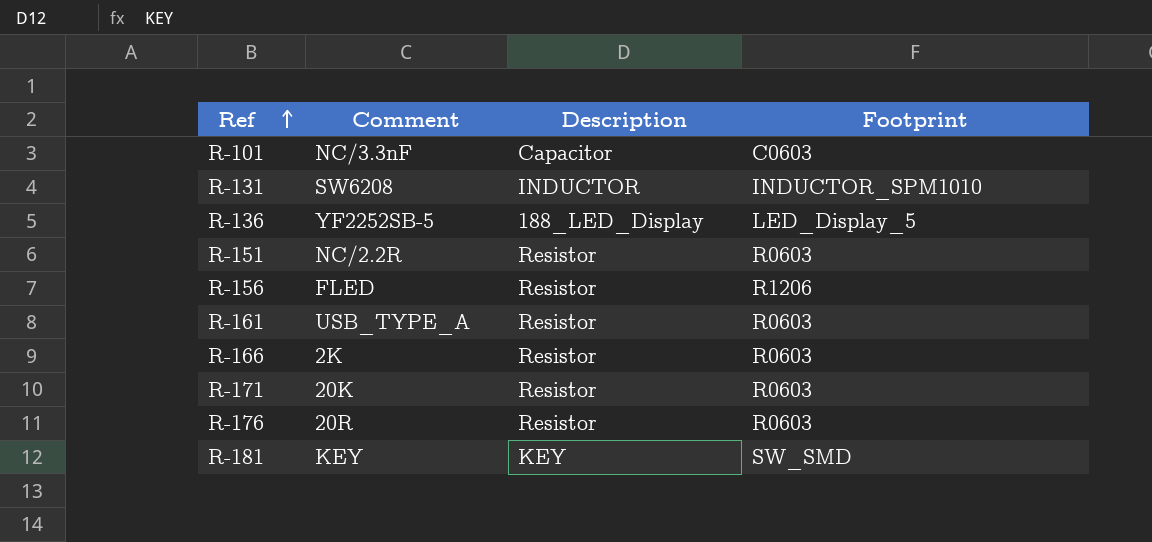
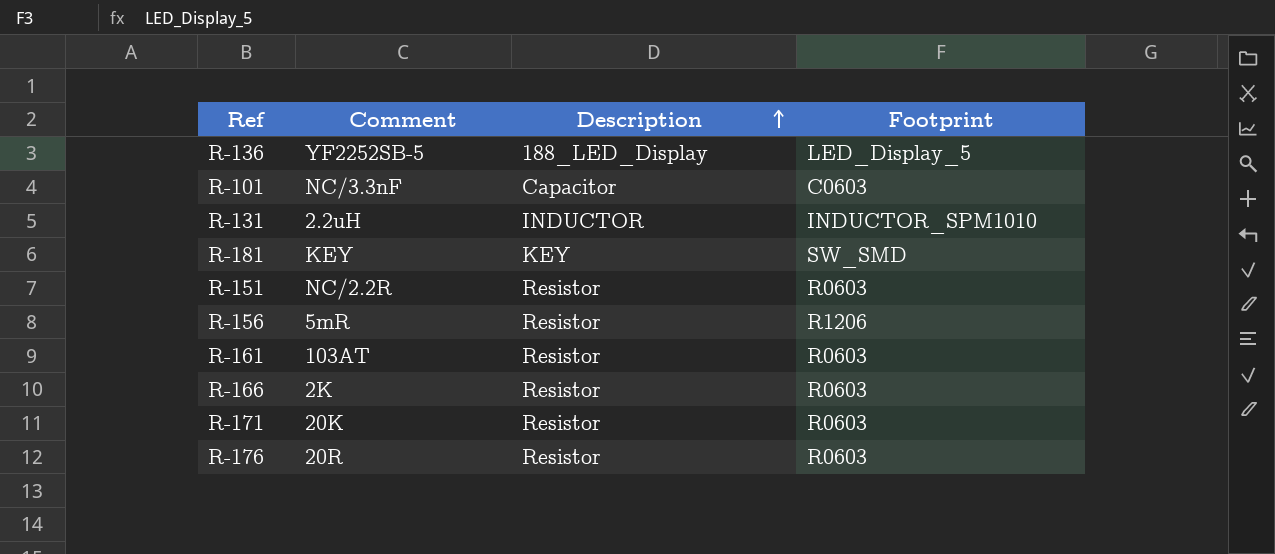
row order: Ref ascending -> Description ascending
R-131 | Comment: SW6208 -> 2.2uH
R-156 | Comment: FLED -> 5mR
R-161 | Comment: USB_TYPE_A -> 103AT

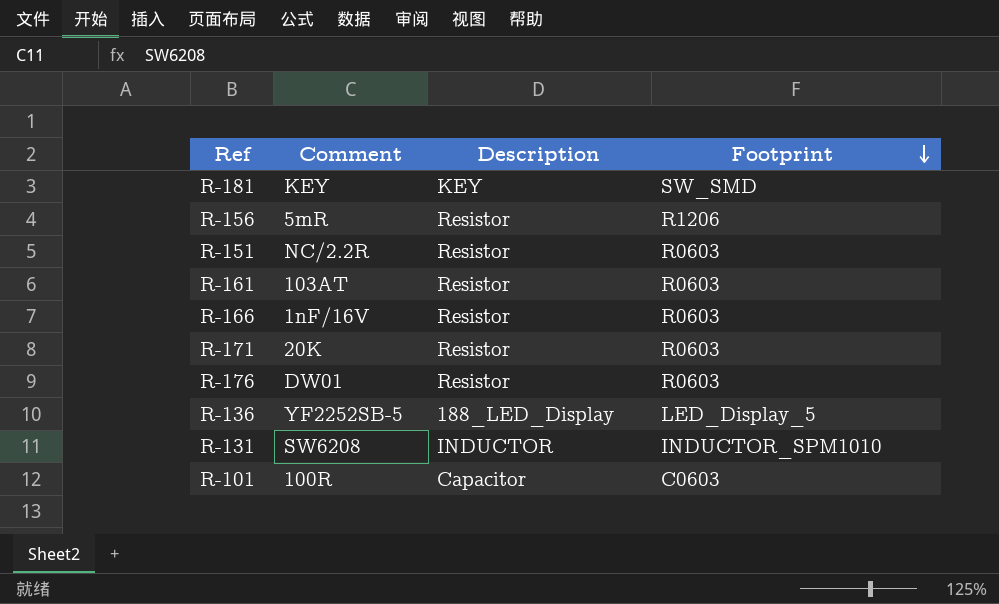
row order: Description ascending -> Footprint descending
R-166 | Comment: 2K -> 1nF/16V
R-176 | Comment: 20R -> DW01
R-131 | Comment: 2.2uH -> SW6208
R-101 | Comment: NC/3.3nF -> 100R

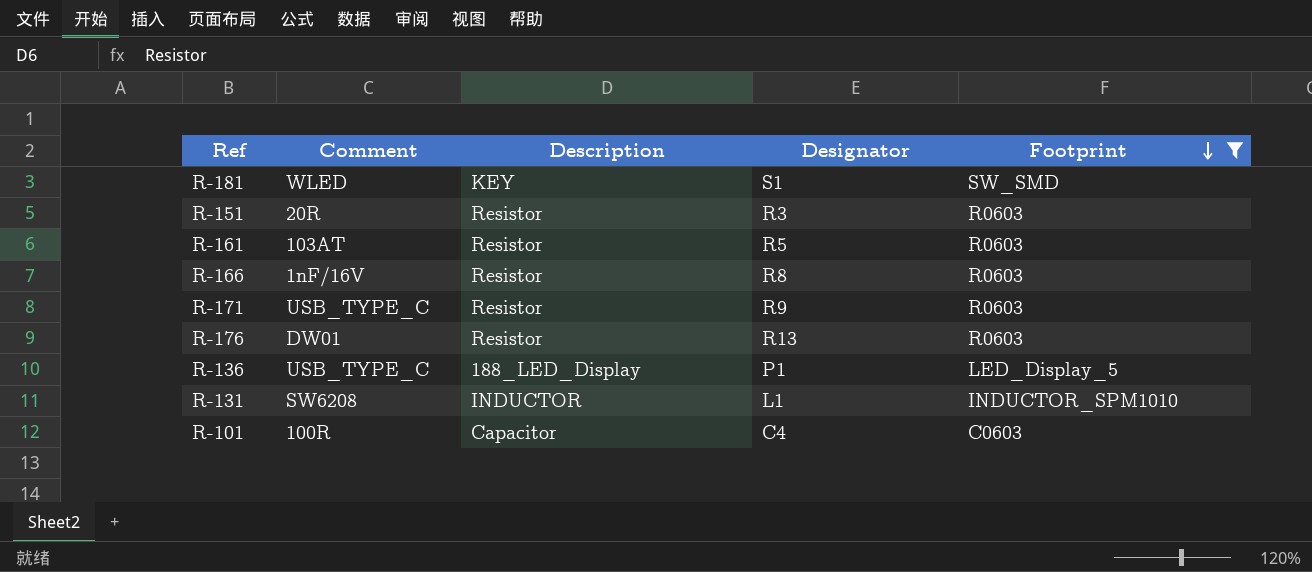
filter: none -> Footprint != R1206
column Designator | position: none -> 4
R-181 | Comment: KEY -> WLED
R-151 | Comment: NC/2.2R -> 20R
R-171 | Comment: 20K -> USB_TYPE_C
R-136 | Comment: YF2252SB-5 -> USB_TYPE_C

